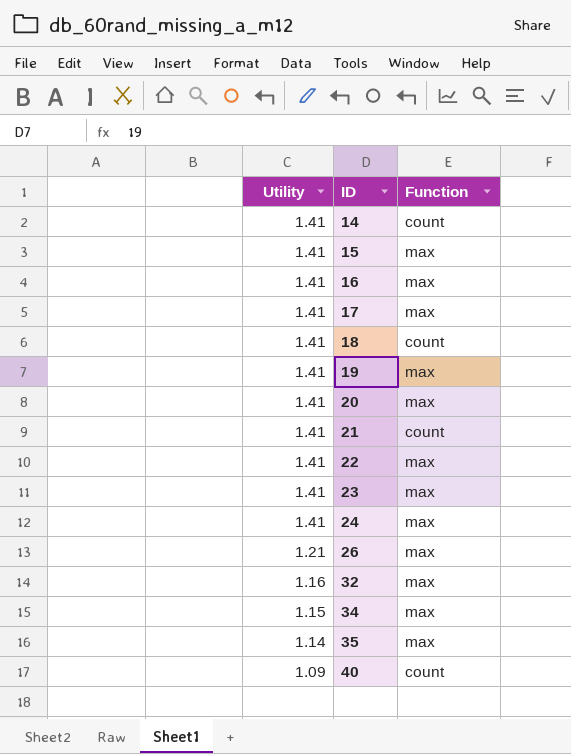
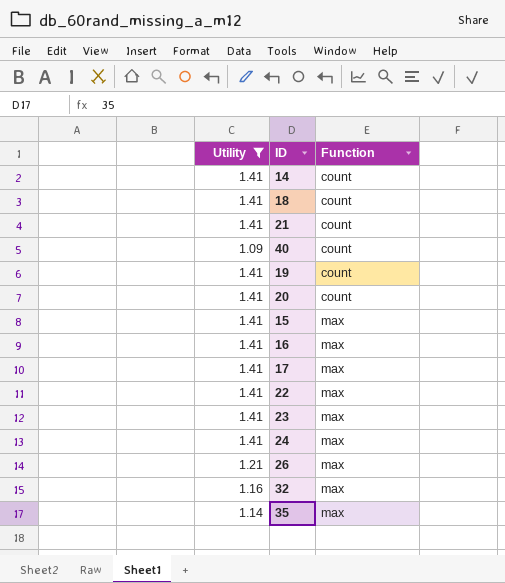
filter: none -> Utility != 1.15
row order: Utility descending -> Function ascending
19 | Function: max -> count
20 | Function: max -> count

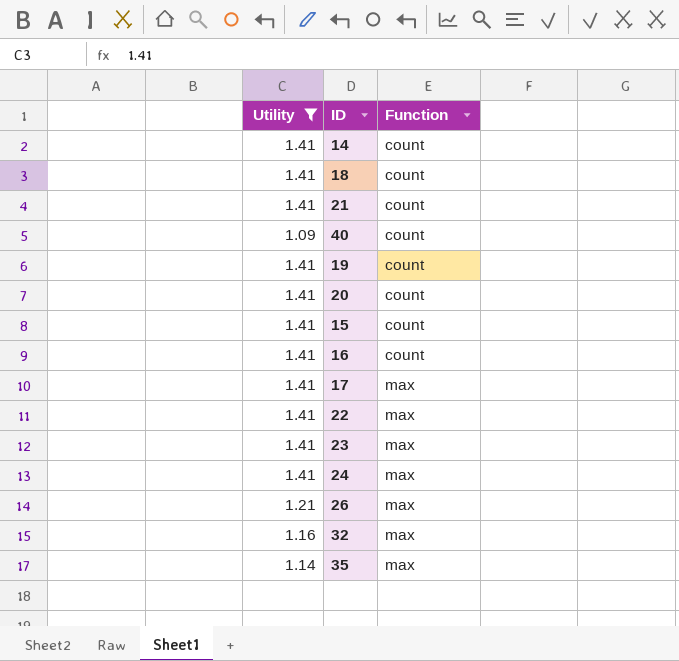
15 | Function: max -> count
16 | Function: max -> count

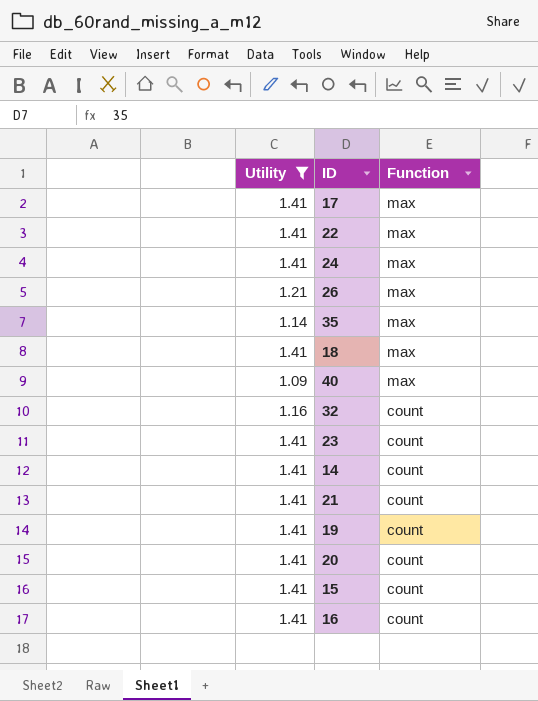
row order: Function ascending -> Function descending
18 | Function: count -> max
40 | Function: count -> max
32 | Function: max -> count
23 | Function: max -> count

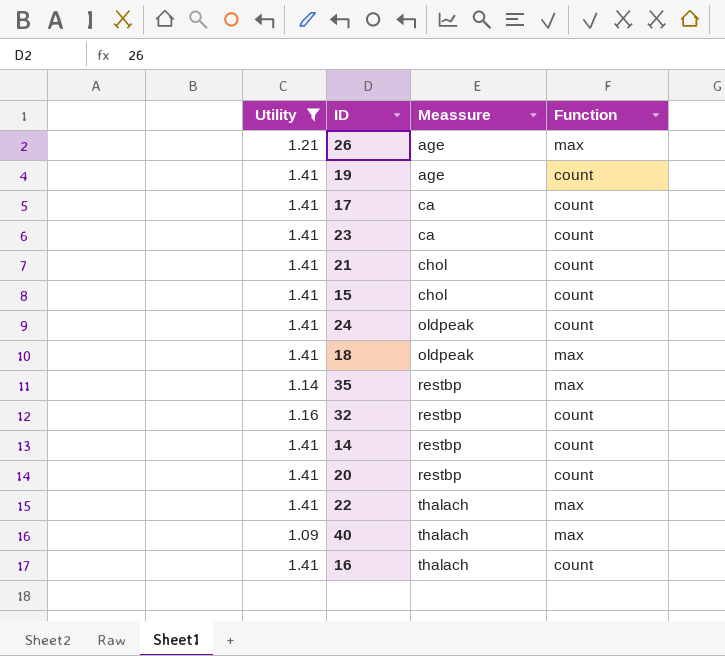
row order: Function descending -> Meassure ascending
column Meassure | position: none -> 3
17 | Function: max -> count
24 | Function: max -> count

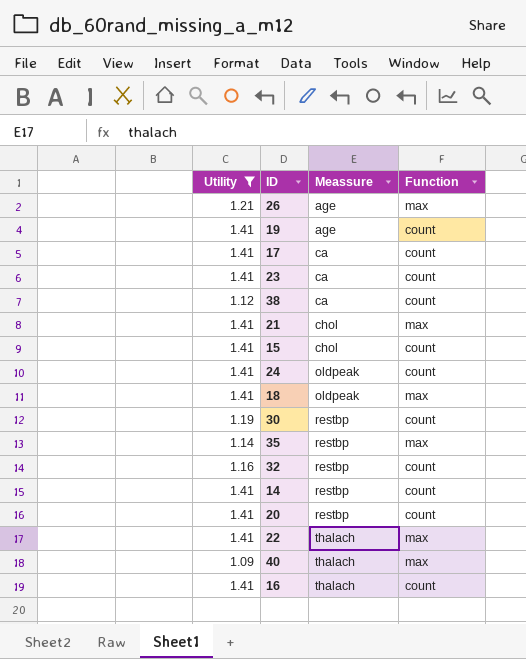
row 38: none -> 1.12 | ca | count
21 | Function: count -> max
row 30: none -> 1.19 | restbp | count

